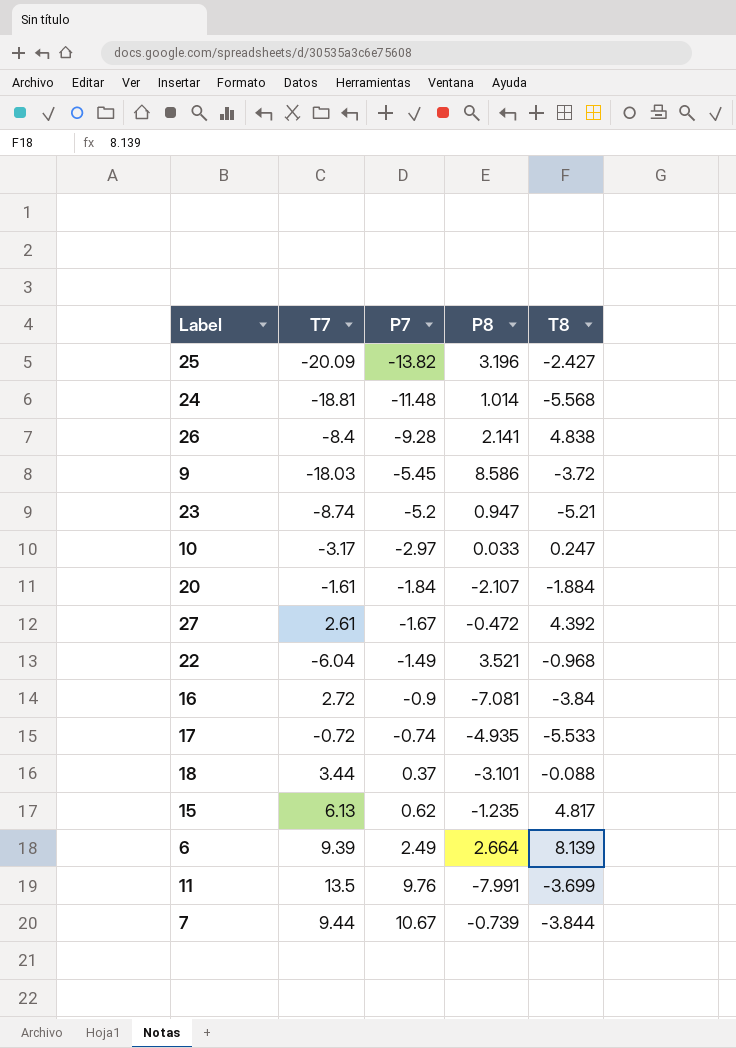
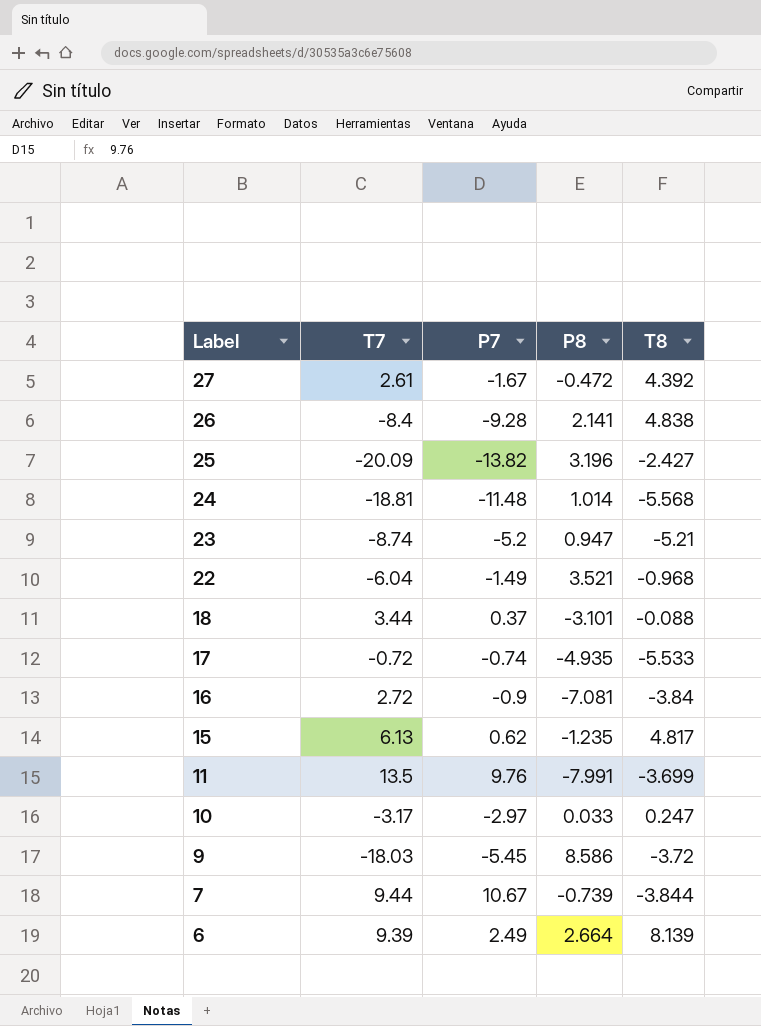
row order: P7 ascending -> Label descending
row 20: -1.61 | -1.84 | -2.107 | -1.884 -> none

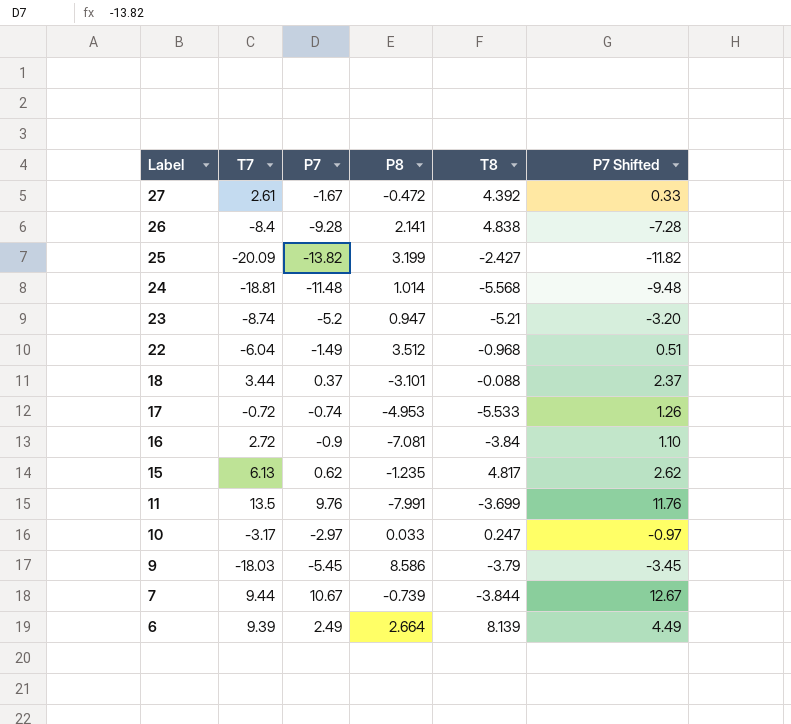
column P7 Shifted | formula: none -> [P7] + 2
25 | P8: 3.196 -> 3.199
22 | P8: 3.521 -> 3.512
17 | P8: -4.935 -> -4.953
9 | T8: -3.72 -> -3.79

